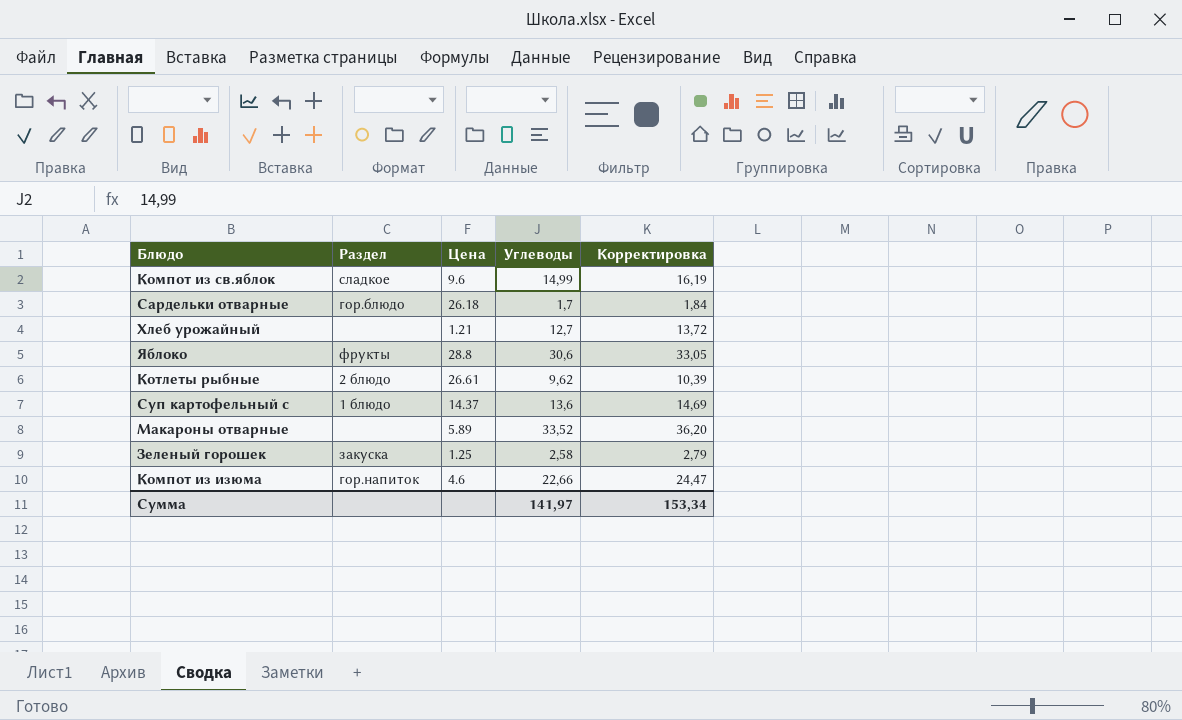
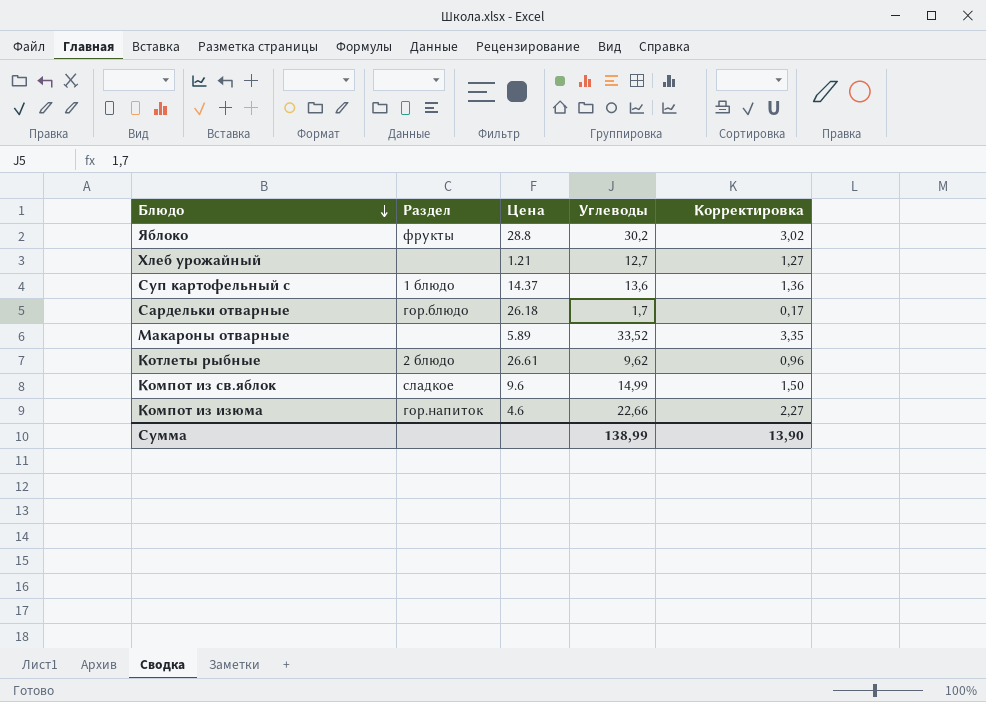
row order: none -> Блюдо descending
column Корректировка | formula: [Углеводы] * 1,08 -> [Углеводы] * 0,1
row Зеленый горошек: закуска | 1.25 | 2,58 | 2,79 -> none
Яблоко | Углеводы: 30,6 -> 30,2
Сумма | Углеводы: 141,97 -> 138,99
Сумма | Корректировка: 153,34 -> 13,90

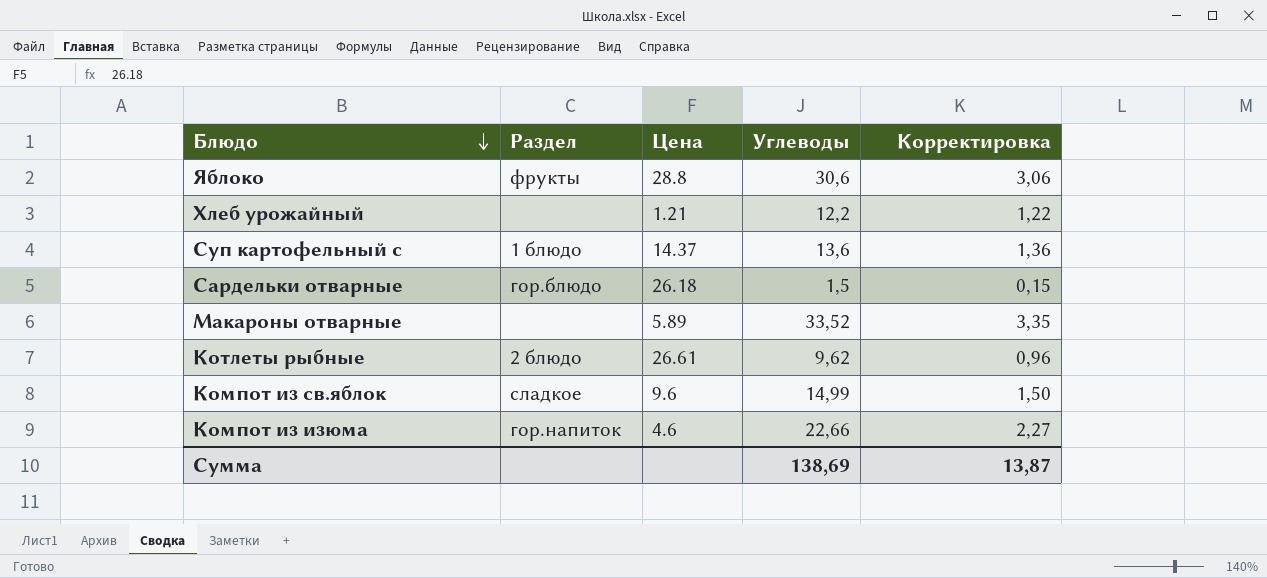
Яблоко | Углеводы: 30,2 -> 30,6
Яблоко | Корректировка: 3,02 -> 3,06
Хлеб урожайный | Углеводы: 12,7 -> 12,2
Хлеб урожайный | Корректировка: 1,27 -> 1,22
Сардельки отварные | Углеводы: 1,7 -> 1,5
Сардельки отварные | Корректировка: 0,17 -> 0,15
Сумма | Углеводы: 138,99 -> 138,69
Сумма | Корректировка: 13,90 -> 13,87

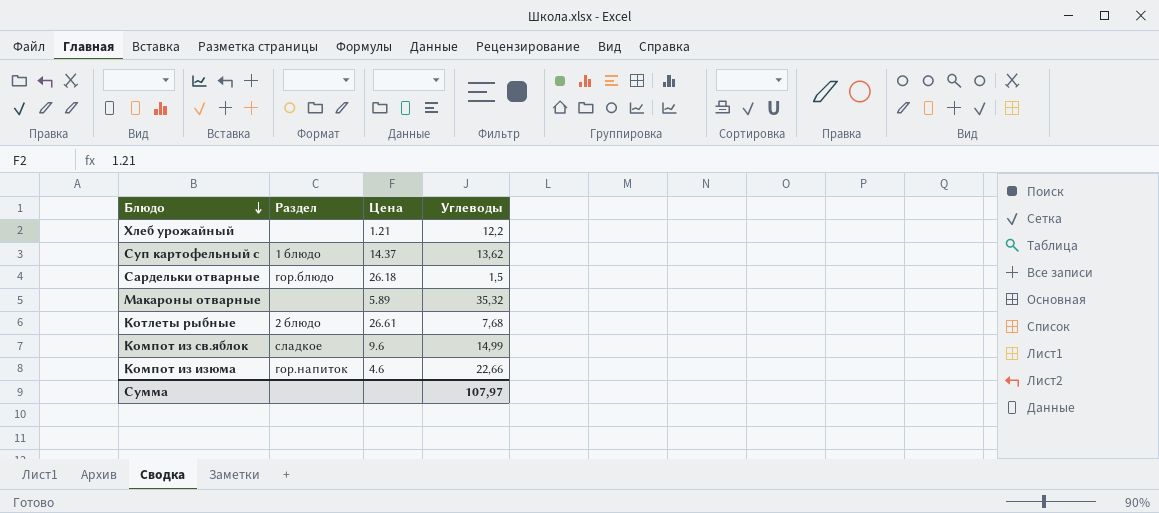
column Корректировка | formula: [Углеводы] * 0,1 -> none
row Яблоко: фрукты | 28.8 | 30,6 | 3,06 -> none
Суп картофельный с | Углеводы: 13,6 -> 13,62
Макароны отварные | Углеводы: 33,52 -> 35,32
Котлеты рыбные | Углеводы: 9,62 -> 7,68
Сумма | Углеводы: 138,69 -> 107,97

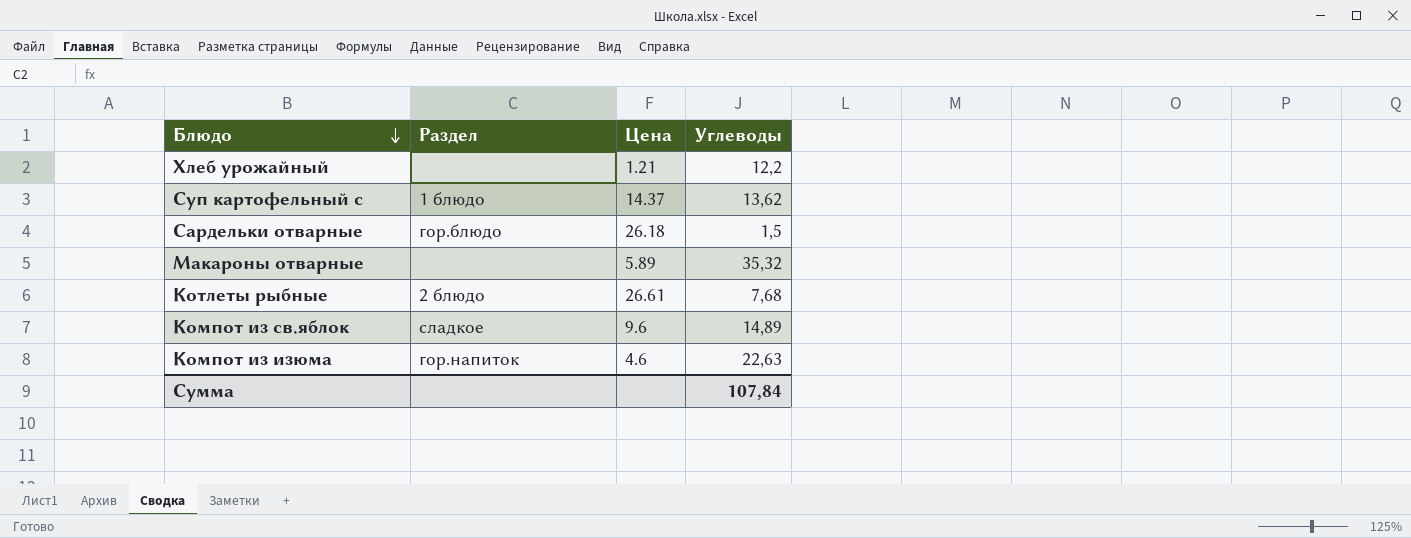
Компот из св.яблок | Углеводы: 14,99 -> 14,89
Компот из изюма | Углеводы: 22,66 -> 22,63
Сумма | Углеводы: 107,97 -> 107,84

